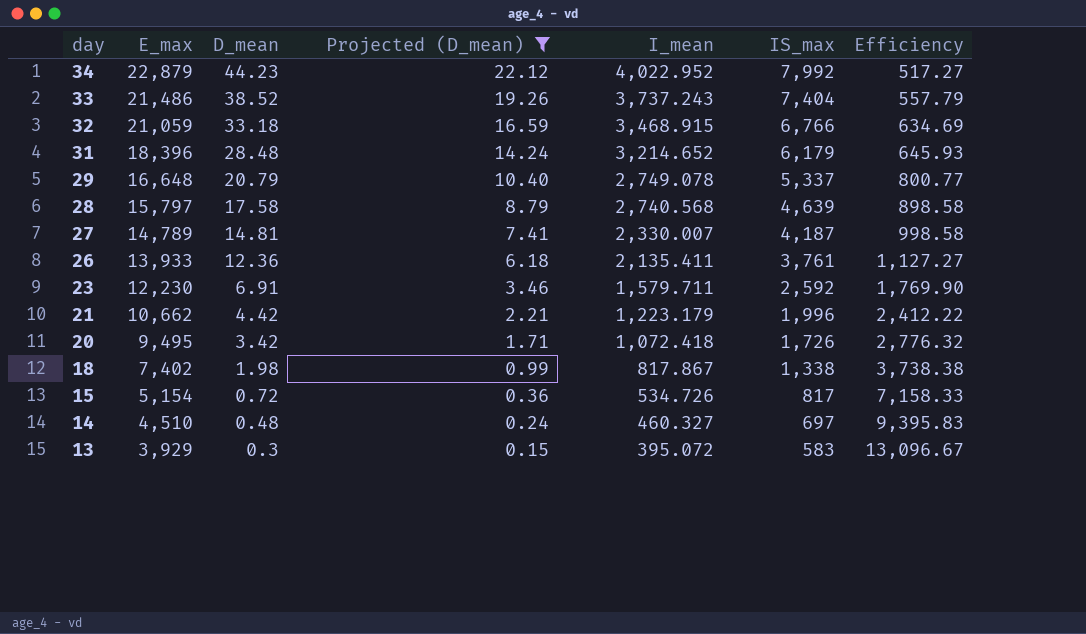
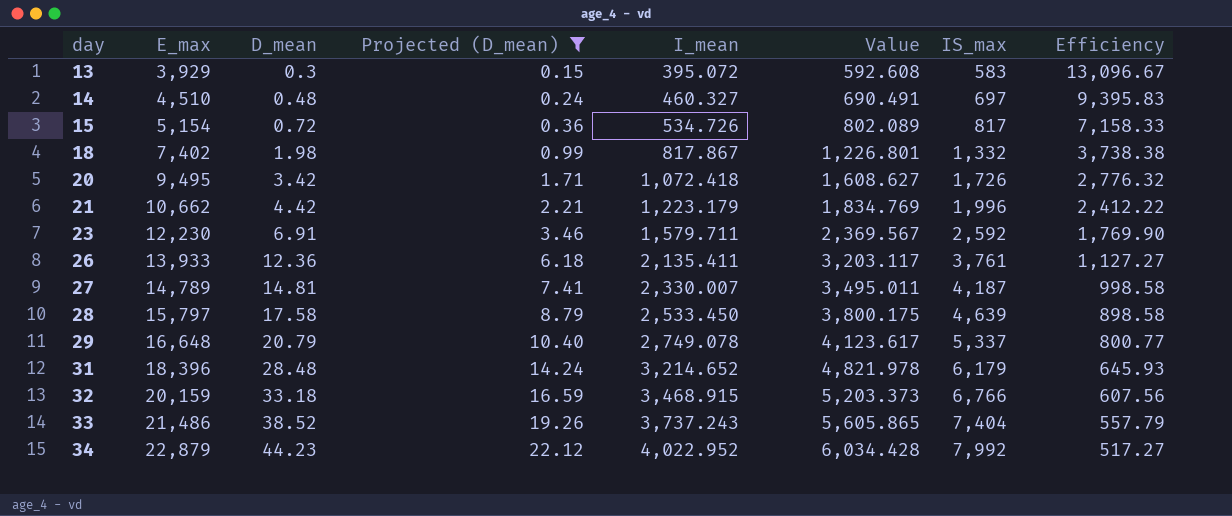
row order: day descending -> day ascending
column Value | formula: none -> [I_mean] * 1.5
18 | IS_max: 1,338 -> 1,332
28 | I_mean: 2,740.568 -> 2,533.450
32 | E_max: 21,059 -> 20,159
32 | Efficiency: 634.69 -> 607.56

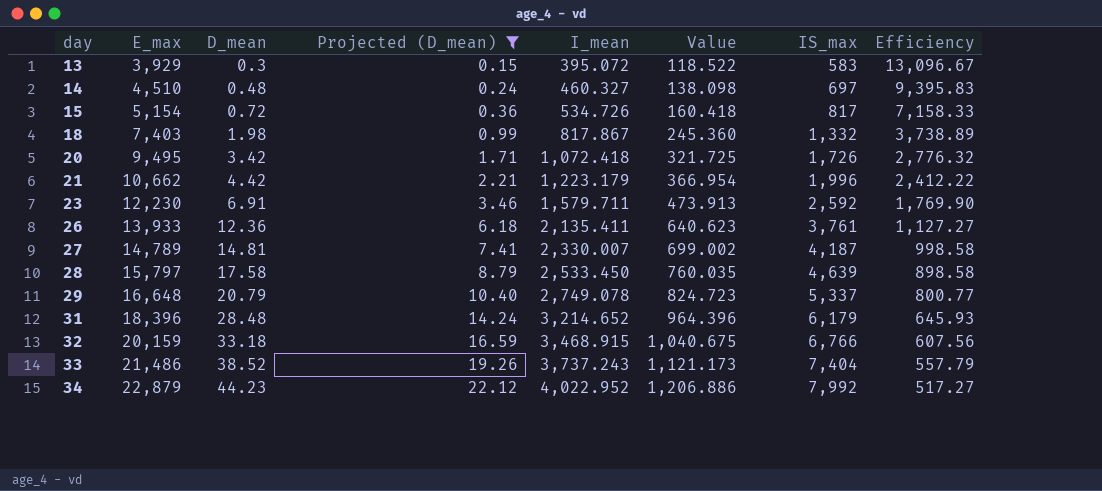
column Value | formula: [I_mean] * 1.5 -> [I_mean] * 0.3
18 | E_max: 7,402 -> 7,403
18 | Efficiency: 3,738.38 -> 3,738.89

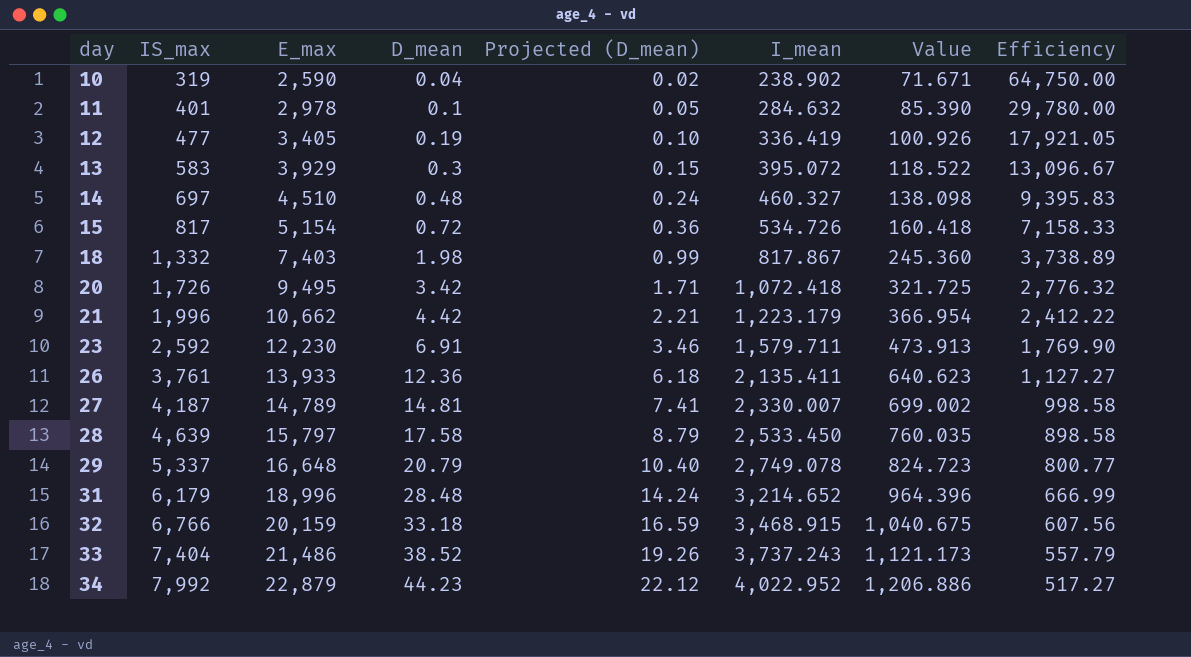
filter: Projected (D_mean) >= 0.15 -> none
column IS_max | position: 7 -> 2
31 | E_max: 18,396 -> 18,996
31 | Efficiency: 645.93 -> 666.99

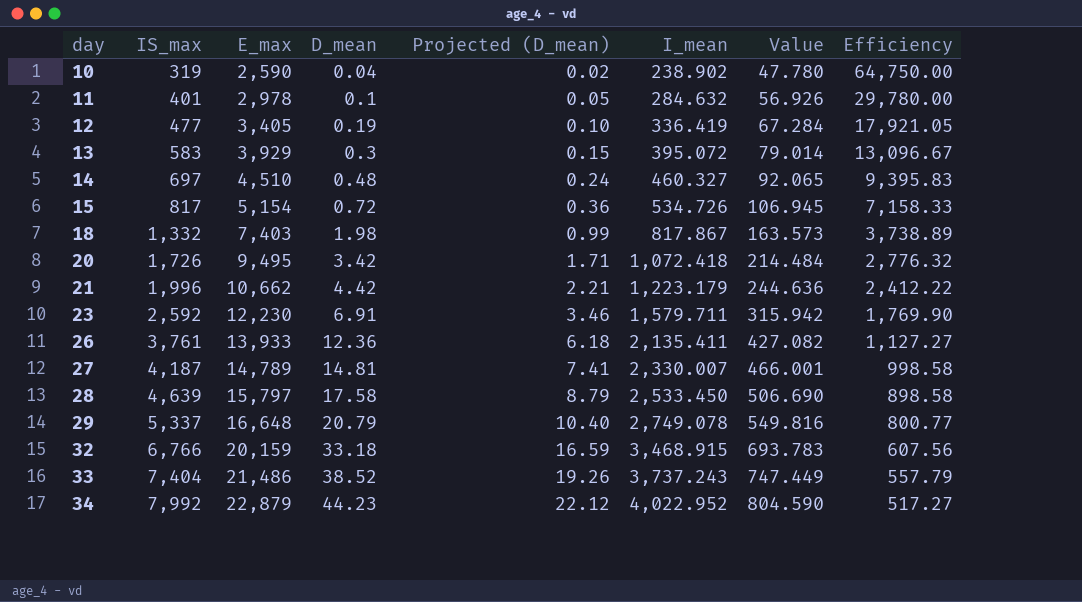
column Value | formula: [I_mean] * 0.3 -> [I_mean] * 0.2
row 31: 6,179 | 18,996 | 28.48 | 14.24 | 3,214.652 | 964.396 | 666.99 -> none

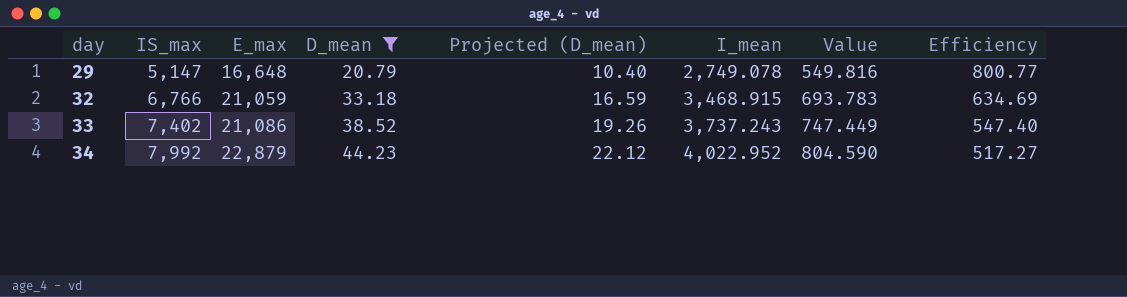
filter: none -> D_mean >= 20.79
29 | IS_max: 5,337 -> 5,147
32 | E_max: 20,159 -> 21,059
32 | Efficiency: 607.56 -> 634.69
33 | IS_max: 7,404 -> 7,402
33 | E_max: 21,486 -> 21,086
33 | Efficiency: 557.79 -> 547.40

